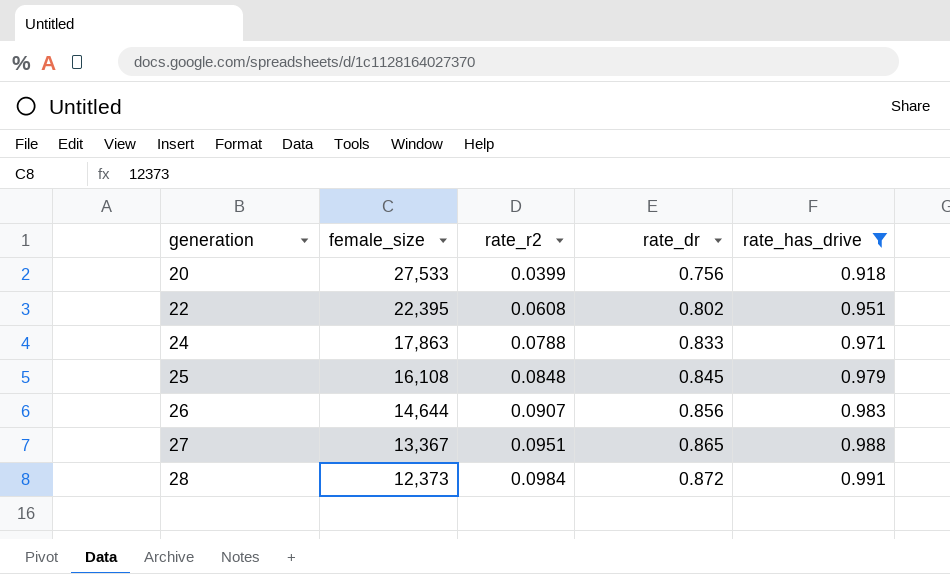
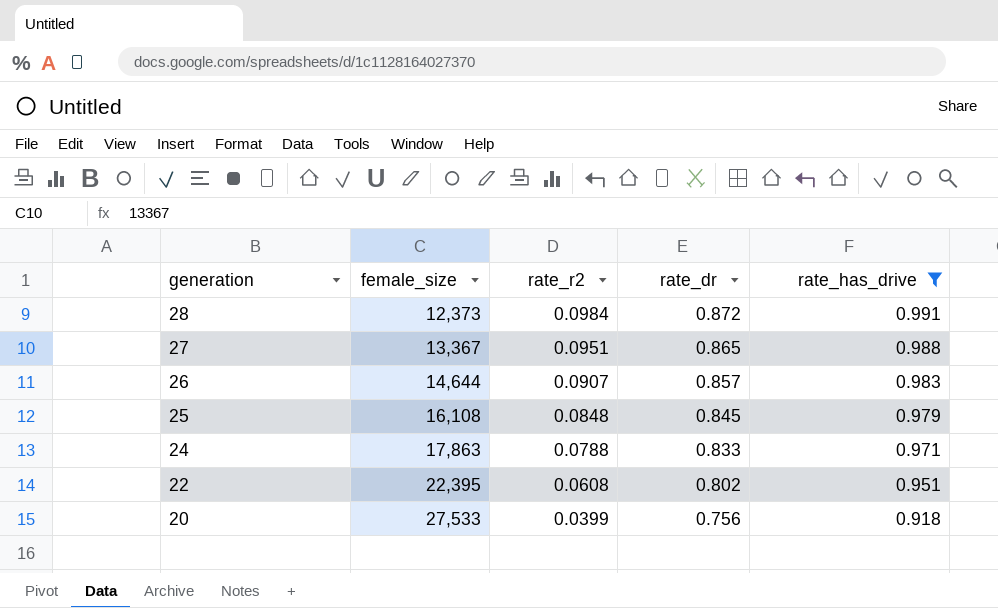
row order: generation ascending -> generation descending
26 | rate_dr: 0.856 -> 0.857

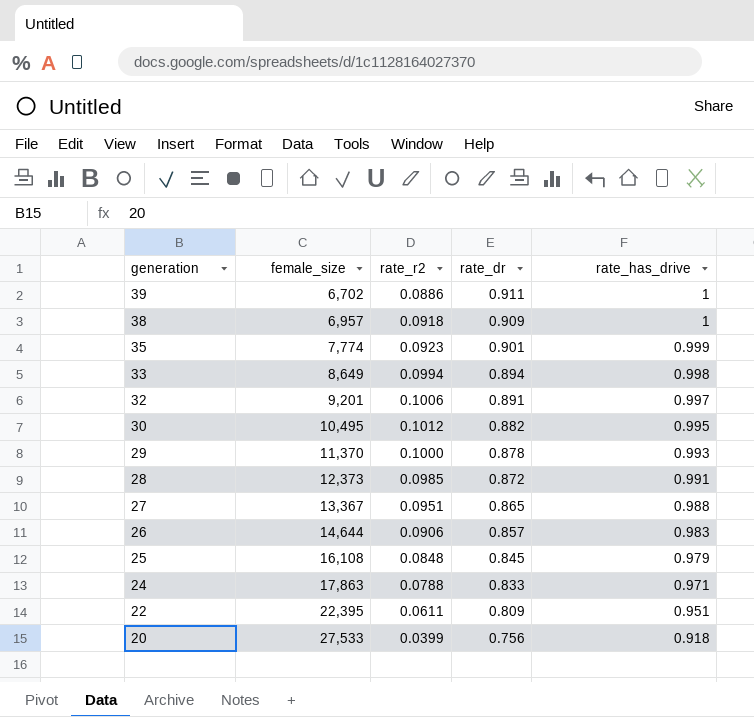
filter: rate_has_drive <= 0.991 -> none
28 | rate_r2: 0.0984 -> 0.0985
26 | rate_r2: 0.0907 -> 0.0906
22 | rate_r2: 0.0608 -> 0.0611
22 | rate_dr: 0.802 -> 0.809

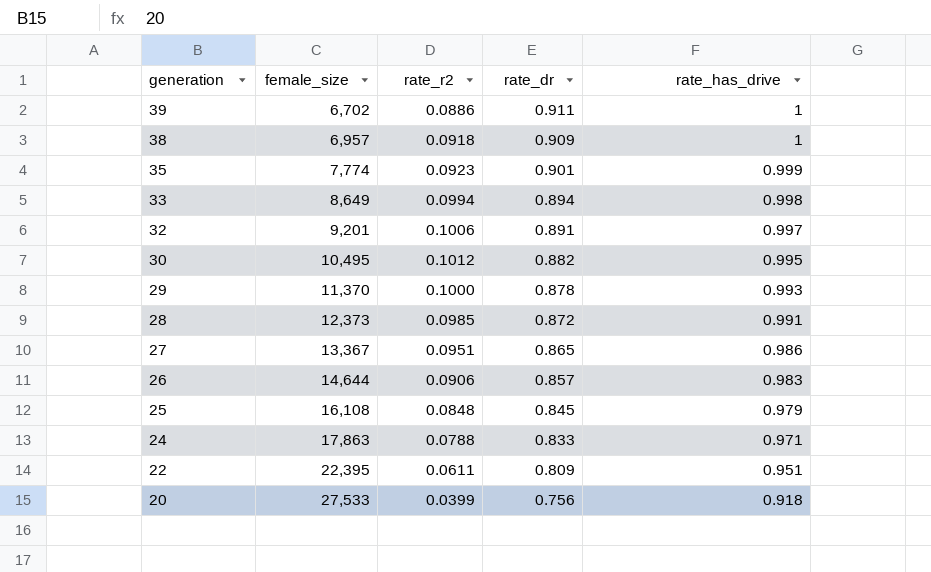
27 | rate_has_drive: 0.988 -> 0.986

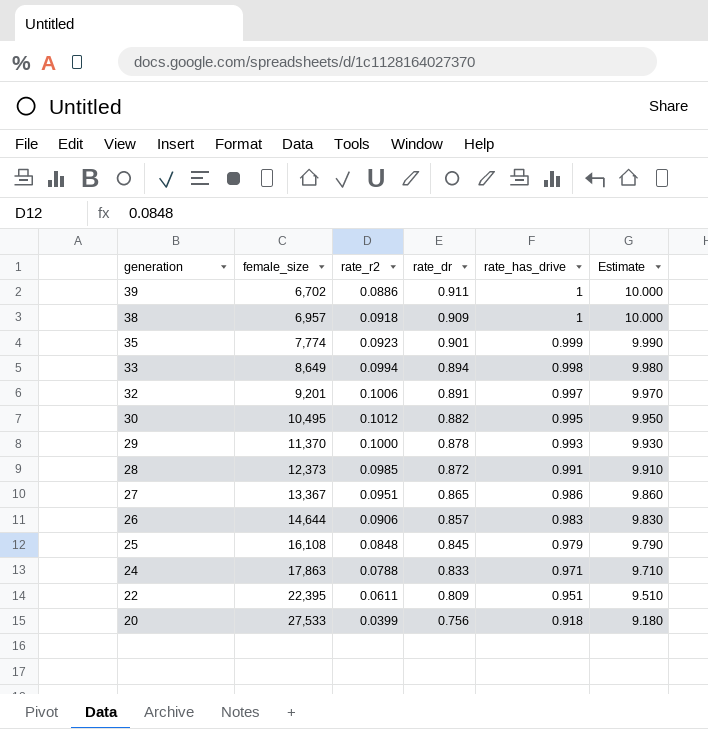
column Estimate | formula: none -> [rate_has_drive] * 10

